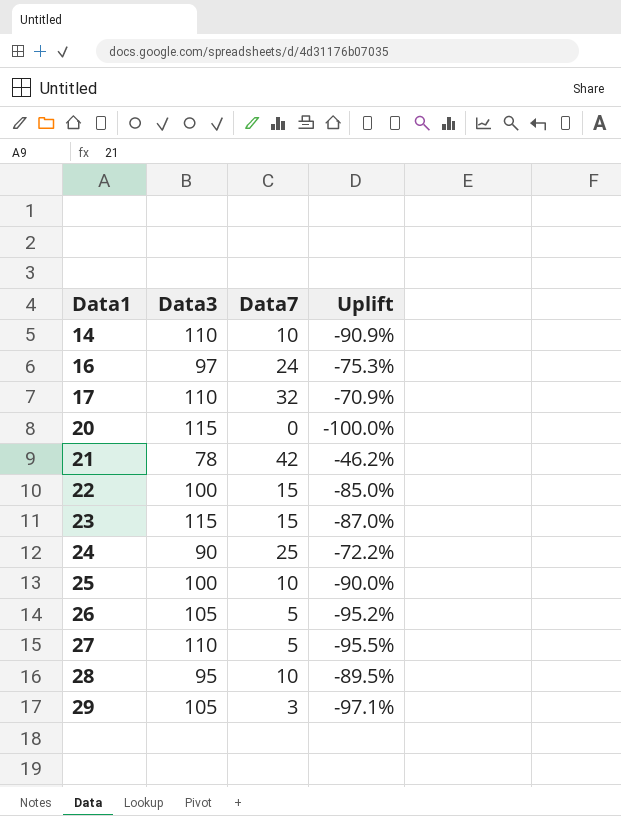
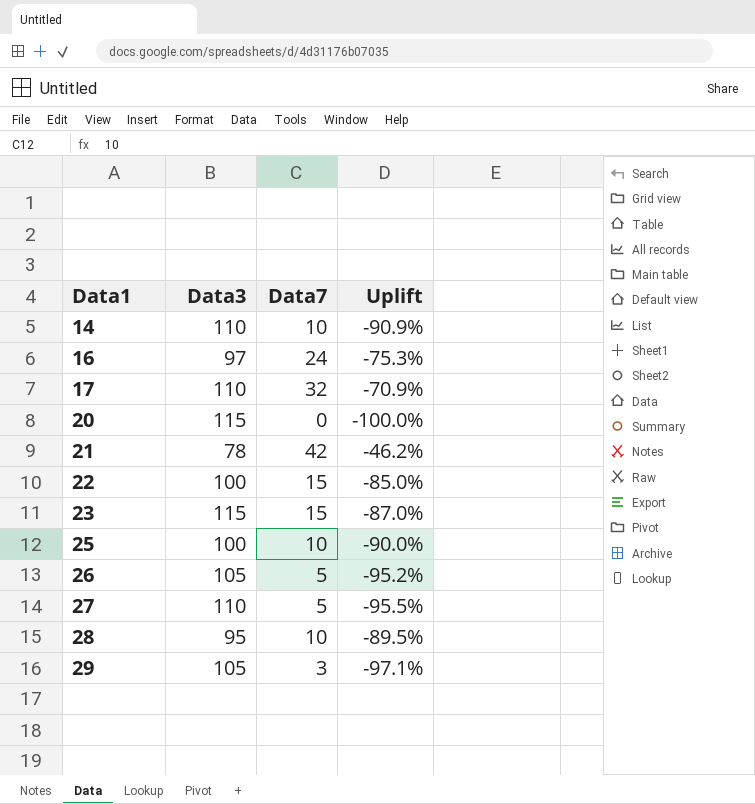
row 24: 90 | 25 | -72.2% -> none

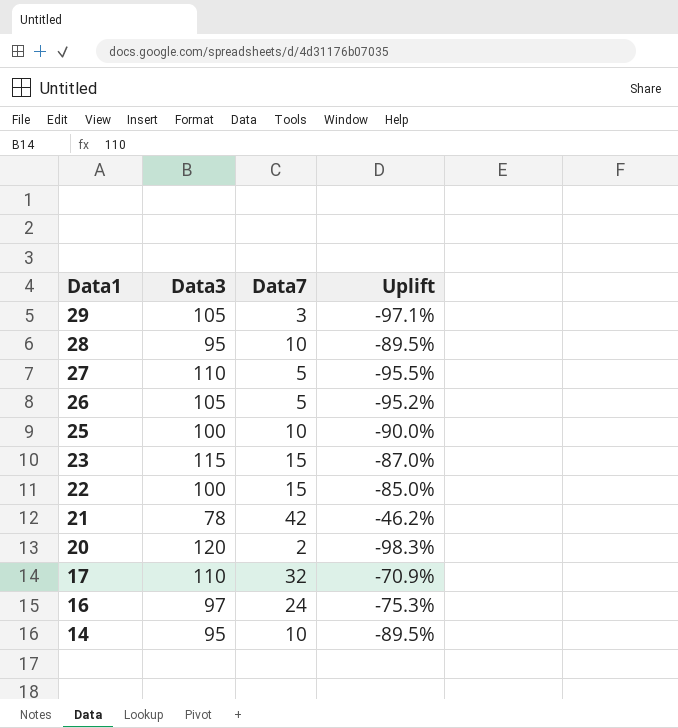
row order: Data1 ascending -> Data1 descending
20 | Data3: 115 -> 120
20 | Data7: 0 -> 2
20 | Uplift: -100.0% -> -98.3%
14 | Data3: 110 -> 95
14 | Uplift: -90.9% -> -89.5%

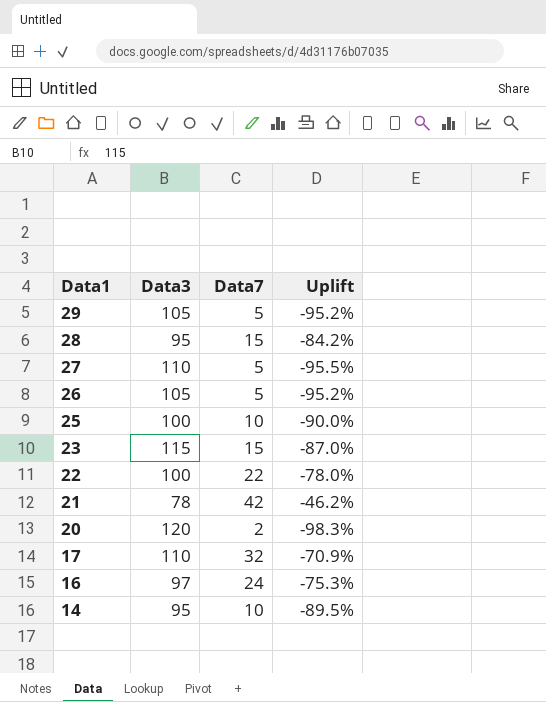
29 | Data7: 3 -> 5
29 | Uplift: -97.1% -> -95.2%
28 | Data7: 10 -> 15
28 | Uplift: -89.5% -> -84.2%
22 | Data7: 15 -> 22
22 | Uplift: -85.0% -> -78.0%

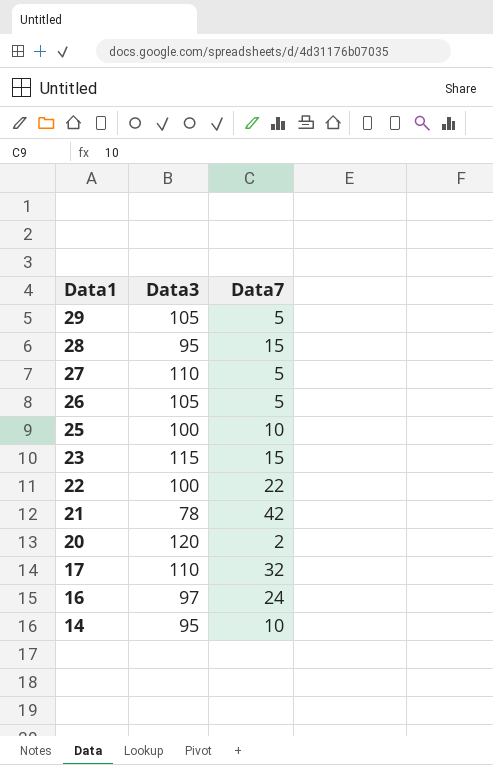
column Uplift | formula: ([Data7] - [Data3]) / [Data3] -> none

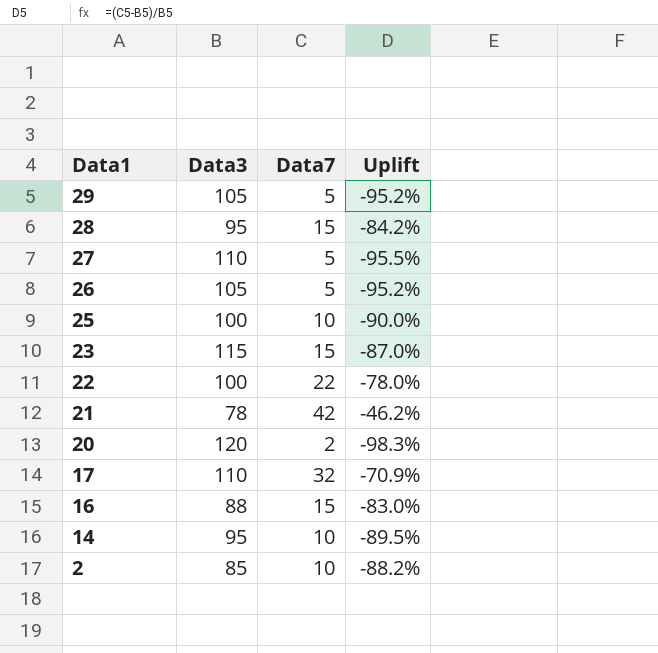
column Uplift | formula: none -> ([Data7] - [Data3]) / [Data3]
16 | Data3: 97 -> 88
16 | Data7: 24 -> 15
row 2: none -> 85 | 10 | -88.2%

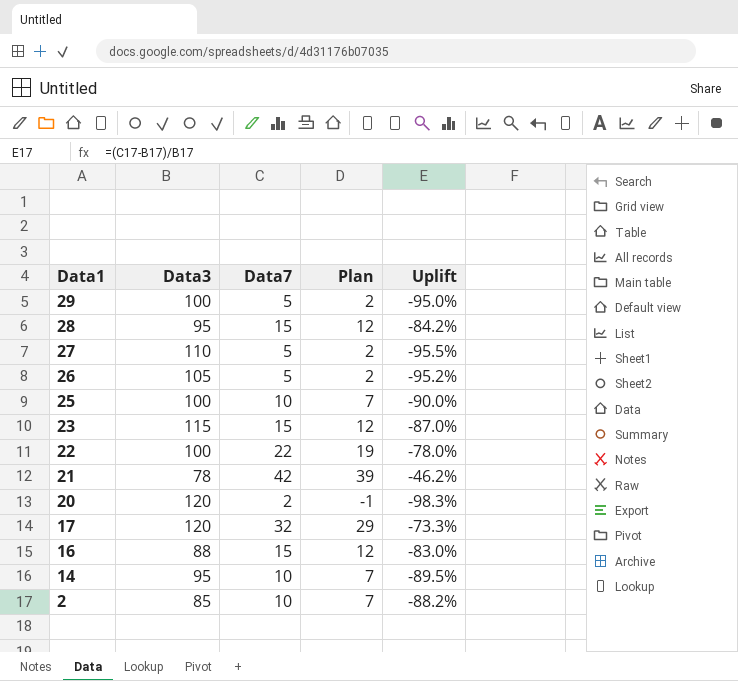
column Plan | formula: none -> [Data7] - 3
29 | Data3: 105 -> 100
29 | Uplift: -95.2% -> -95.0%
17 | Data3: 110 -> 120
17 | Uplift: -70.9% -> -73.3%

